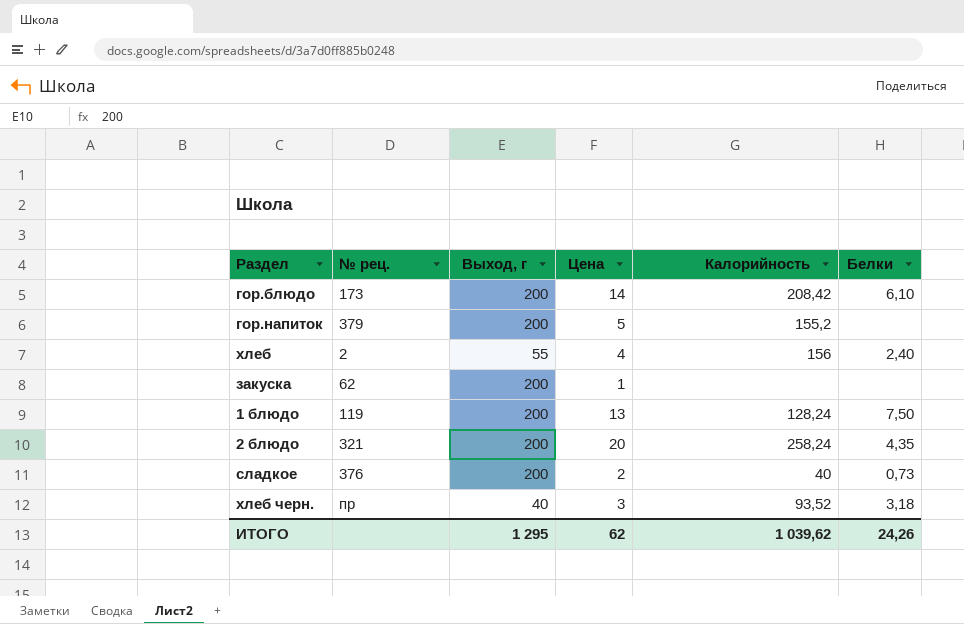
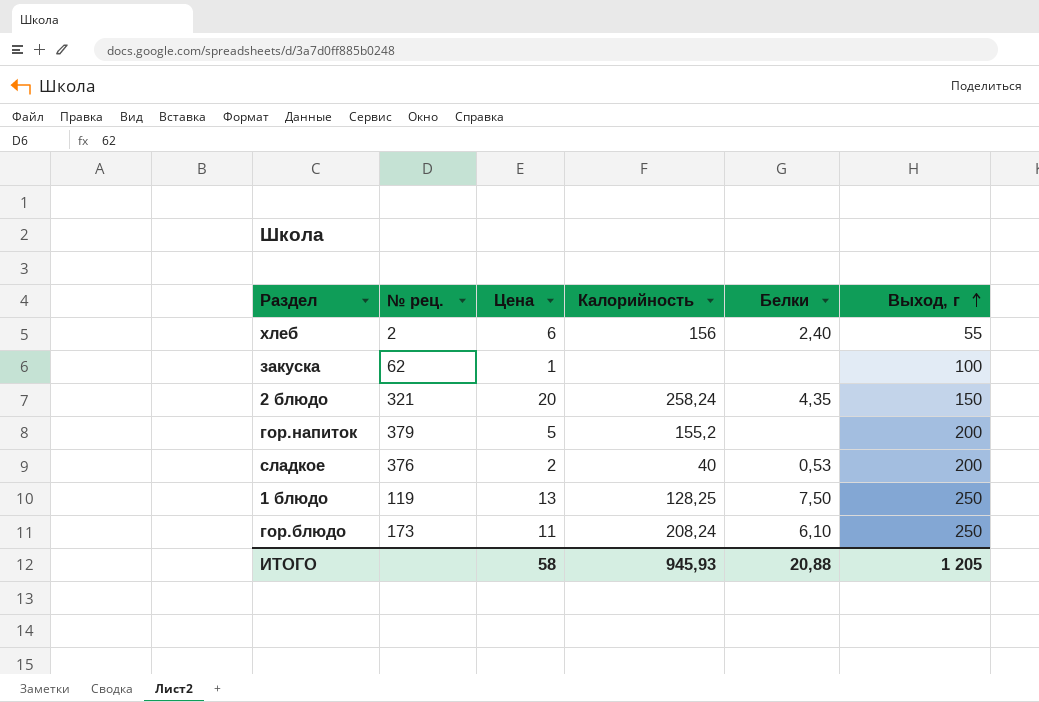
row order: none -> Выход, г ascending
column Выход, г | position: 3 -> 6
row хлеб черн.: пр | 40 | 3 | 93,52 | 3,18 -> none
хлеб | Цена: 4 -> 6
закуска | Выход, г: 200 -> 100
2 блюдо | Выход, г: 200 -> 150
сладкое | Белки: 0,73 -> 0,53
1 блюдо | Калорийность: 128,24 -> 128,25
1 блюдо | Выход, г: 200 -> 250
гор.блюдо | Цена: 14 -> 11
гор.блюдо | Калорийность: 208,42 -> 208,24
гор.блюдо | Выход, г: 200 -> 250
ИТОГО | Цена: 62 -> 58
ИТОГО | Калорийность: 1 039,62 -> 945,93
ИТОГО | Белки: 24,26 -> 20,88
ИТОГО | Выход, г: 1 295 -> 1 205

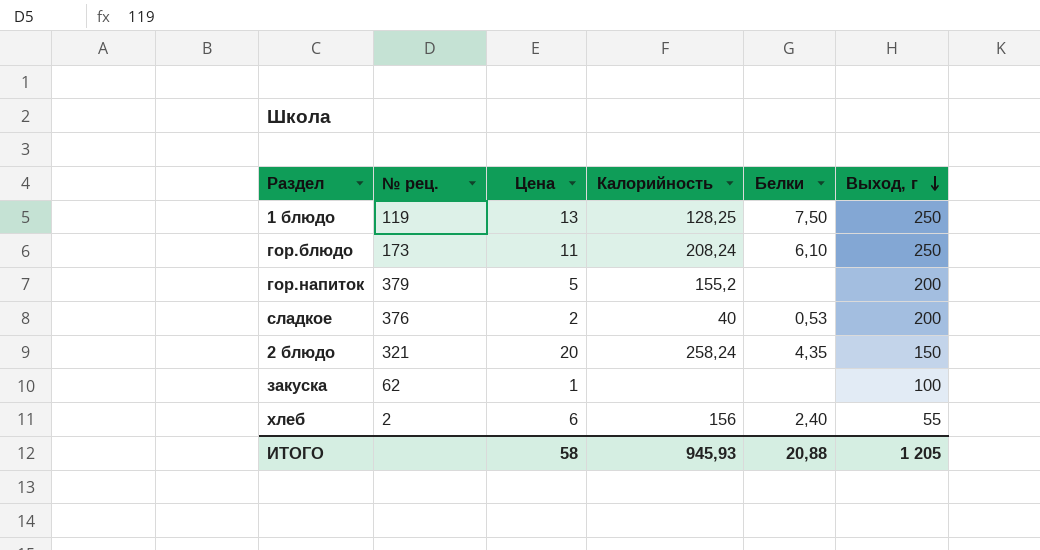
row order: Выход, г ascending -> Выход, г descending

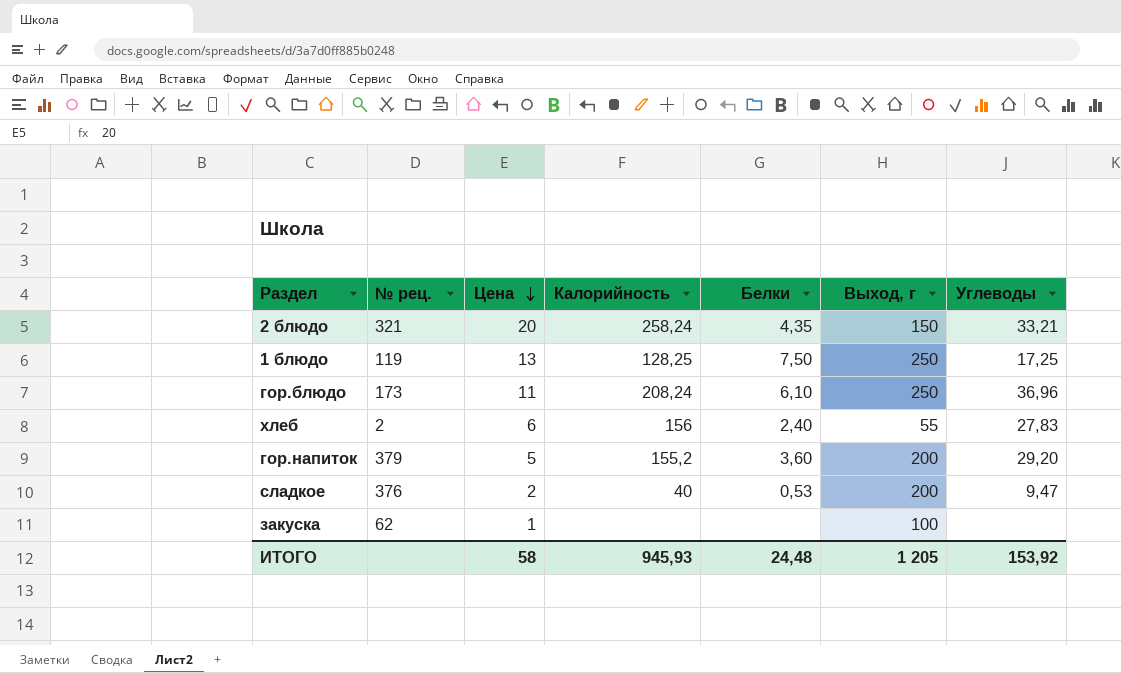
row order: Выход, г descending -> Цена descending
column Углеводы | position: none -> 7
гор.напиток | Белки: none -> 3,60
ИТОГО | Белки: 20,88 -> 24,48

